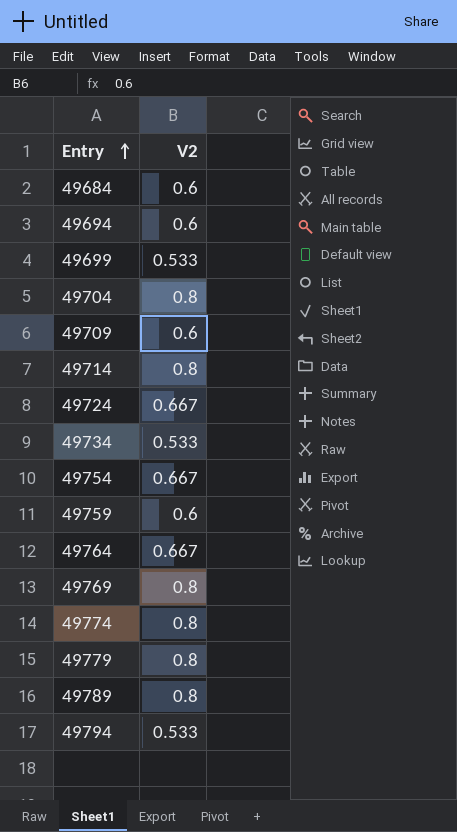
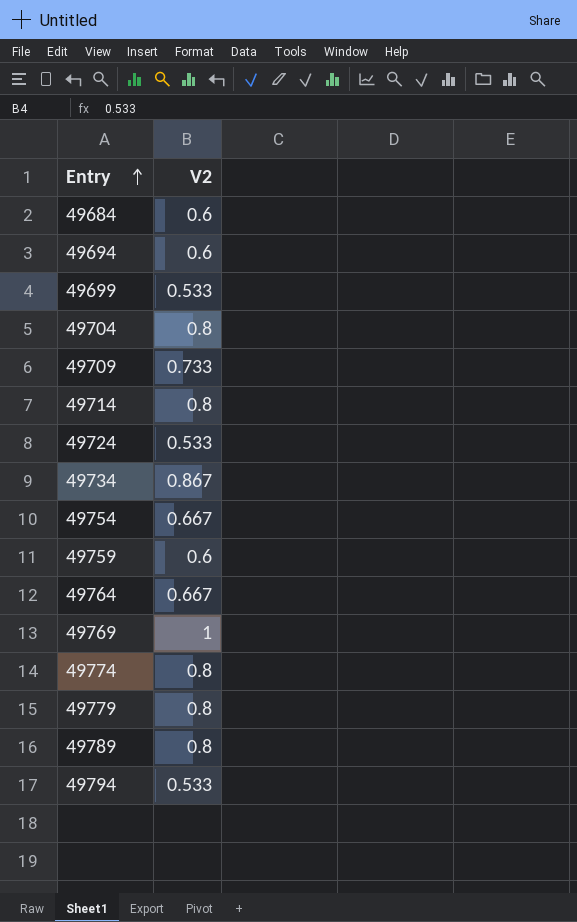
49709 | V2: 0.6 -> 0.733
49724 | V2: 0.667 -> 0.533
49734 | V2: 0.533 -> 0.867
49769 | V2: 0.8 -> 1

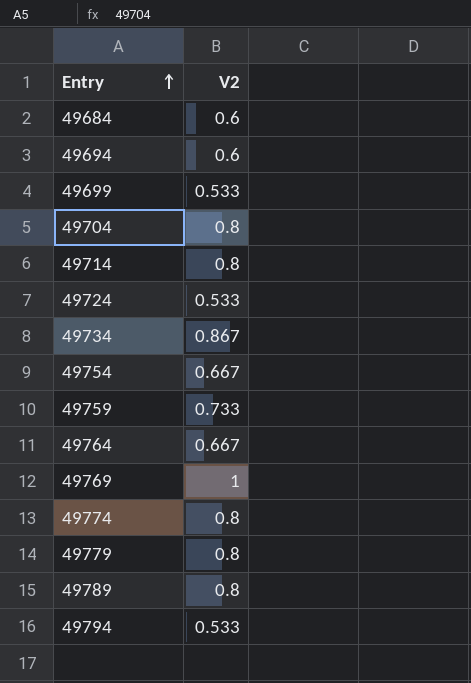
row 49709: 0.733 -> none
49759 | V2: 0.6 -> 0.733

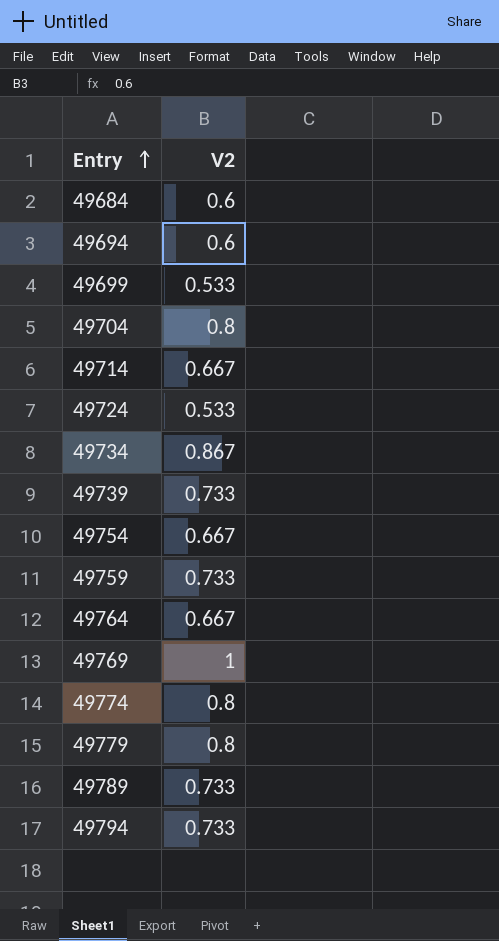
49714 | V2: 0.8 -> 0.667
row 49739: none -> 0.733
49789 | V2: 0.8 -> 0.733
49794 | V2: 0.533 -> 0.733

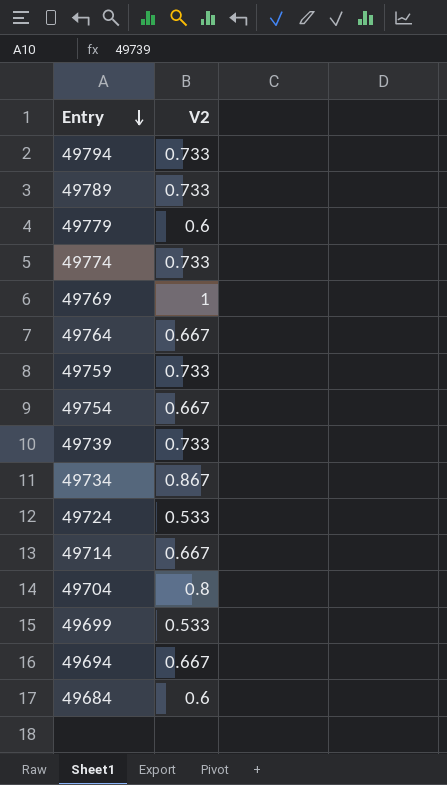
row order: Entry ascending -> Entry descending
49779 | V2: 0.8 -> 0.6
49774 | V2: 0.8 -> 0.733
49694 | V2: 0.6 -> 0.667

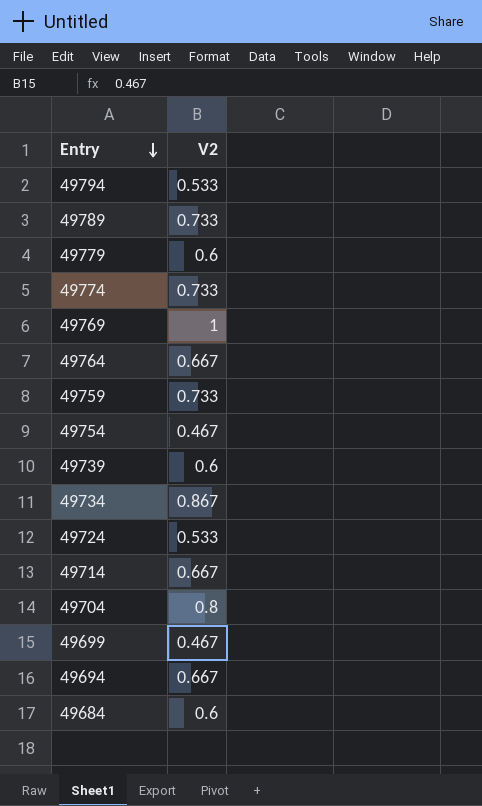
49794 | V2: 0.733 -> 0.533
49754 | V2: 0.667 -> 0.467
49739 | V2: 0.733 -> 0.6
49699 | V2: 0.533 -> 0.467

